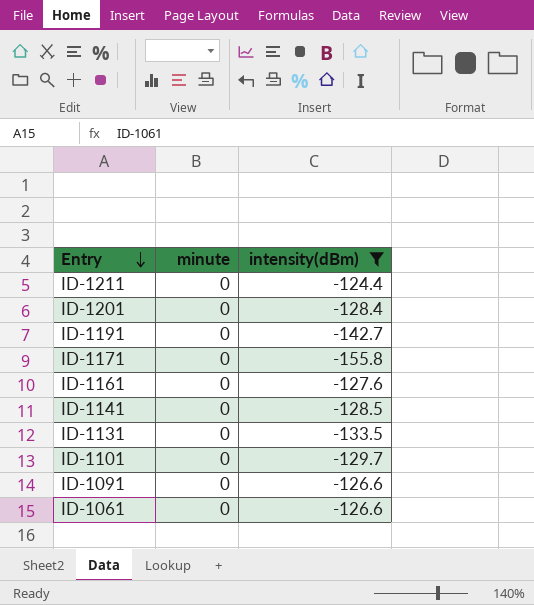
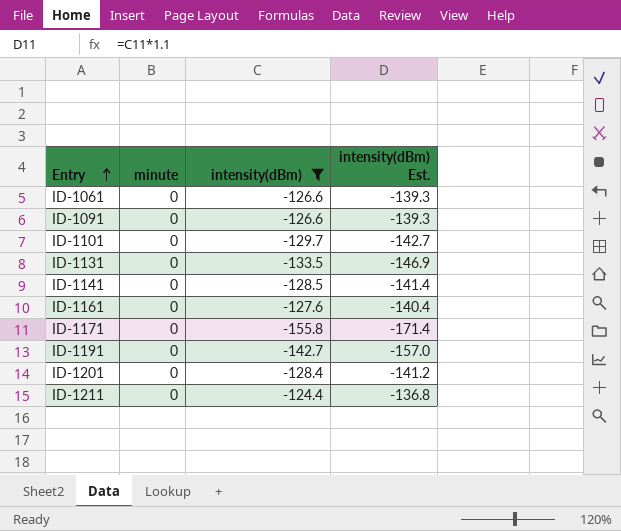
row order: Entry descending -> Entry ascending
column intensity(dBm) Est. | formula: none -> [intensity(dBm)] * 1.1

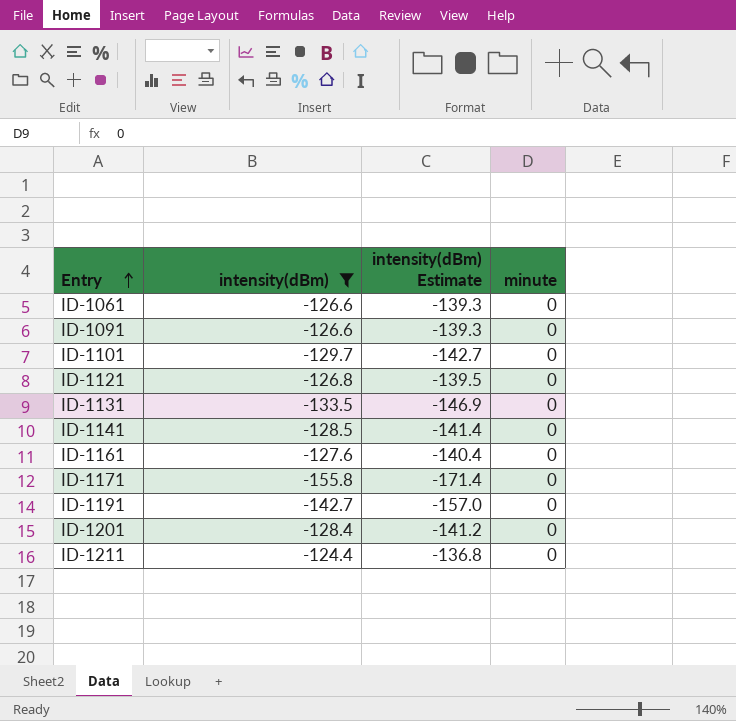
column name: intensity(dBm) Est. -> intensity(dBm) Estimate
column minute | position: 2 -> 4
row ID-1121: none -> -126.8 | -139.5 | 0

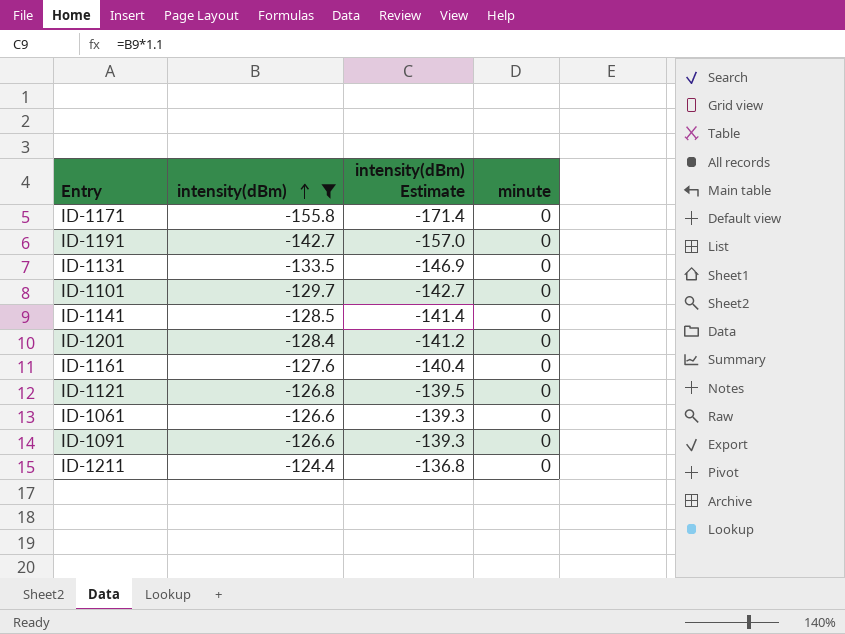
row order: Entry ascending -> intensity(dBm) ascending

